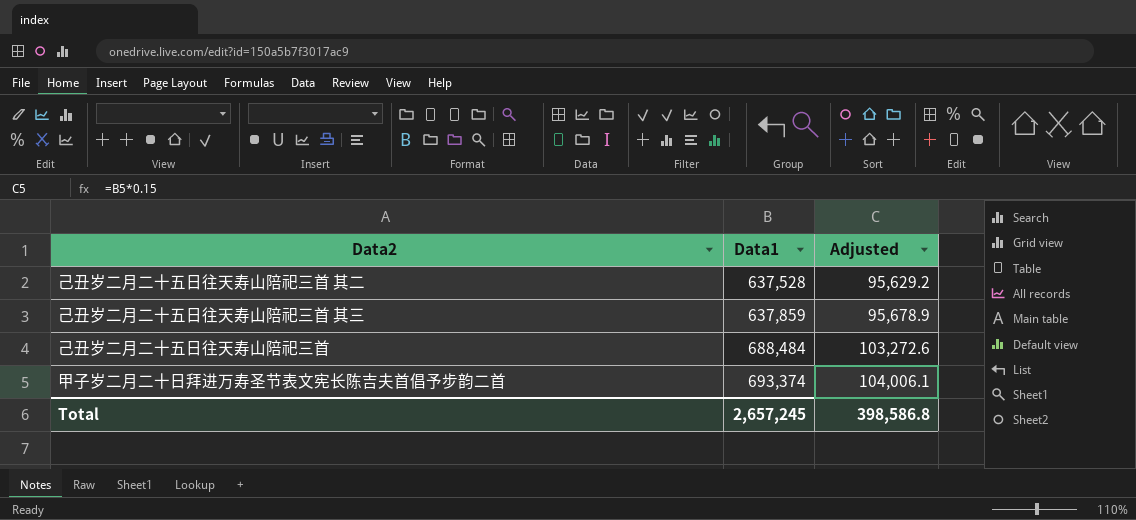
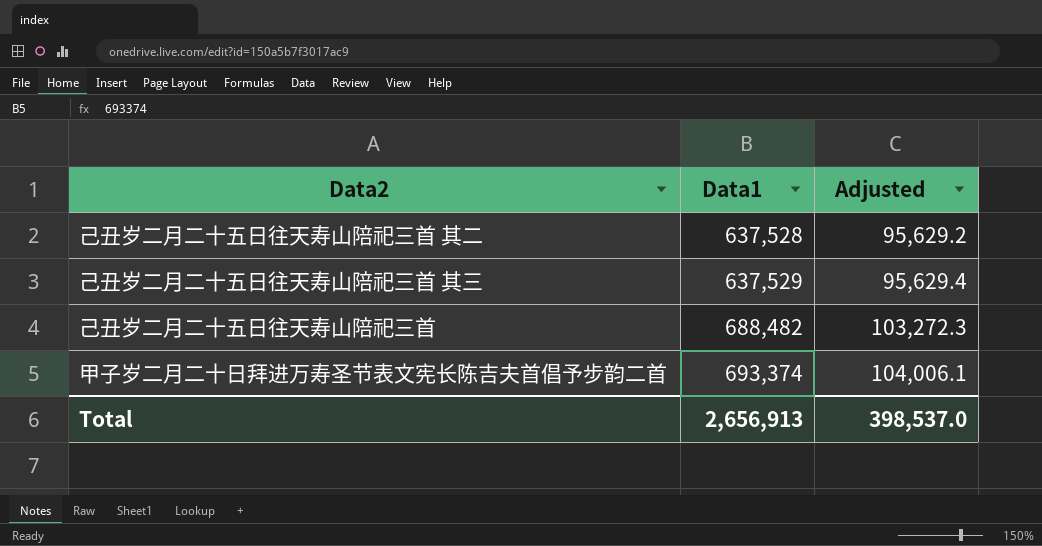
己丑岁二月二十五日往天寿山陪祀三首 其三 | Data1: 637,859 -> 637,529
己丑岁二月二十五日往天寿山陪祀三首 其三 | Adjusted: 95,678.9 -> 95,629.4
己丑岁二月二十五日往天寿山陪祀三首 | Data1: 688,484 -> 688,482
己丑岁二月二十五日往天寿山陪祀三首 | Adjusted: 103,272.6 -> 103,272.3
Total | Data1: 2,657,245 -> 2,656,913
Total | Adjusted: 398,586.8 -> 398,537.0

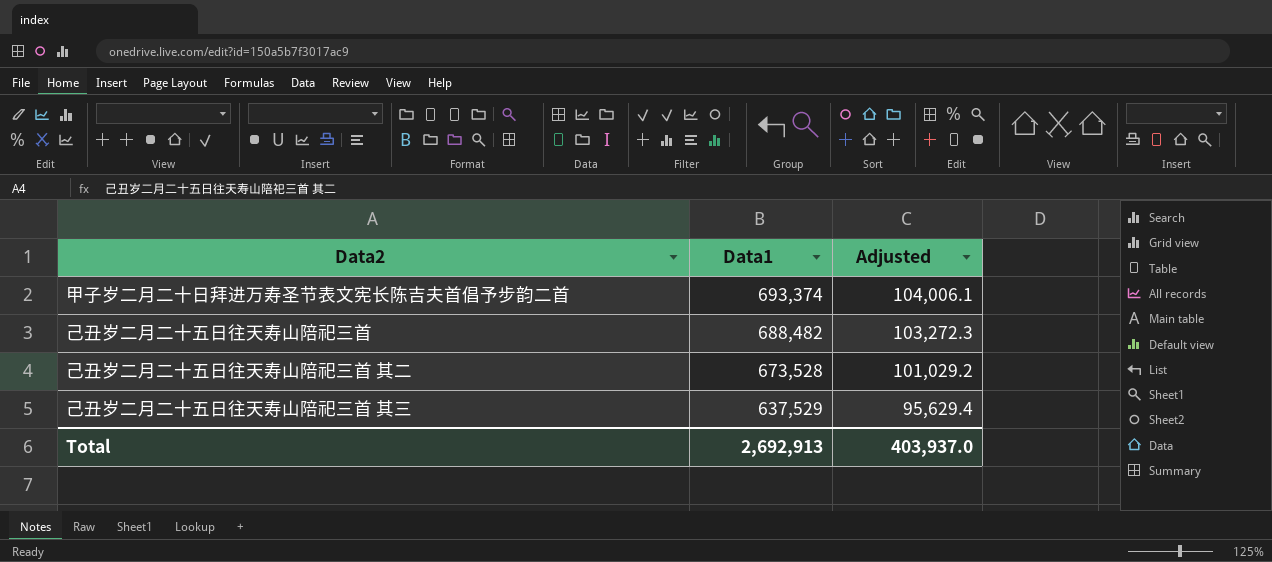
row order: Data1 ascending -> Data1 descending
己丑岁二月二十五日往天寿山陪祀三首 其二 | Data1: 637,528 -> 673,528
己丑岁二月二十五日往天寿山陪祀三首 其二 | Adjusted: 95,629.2 -> 101,029.2
Total | Data1: 2,656,913 -> 2,692,913
Total | Adjusted: 398,537.0 -> 403,937.0

